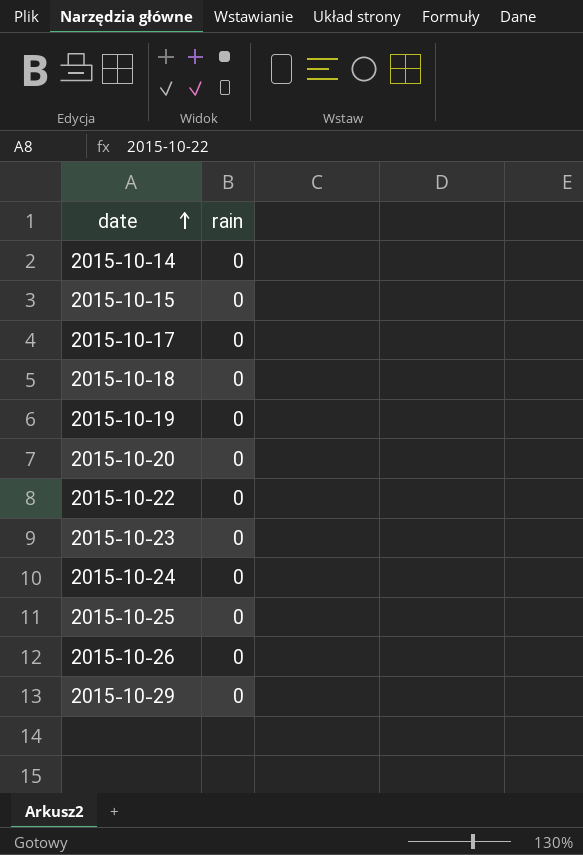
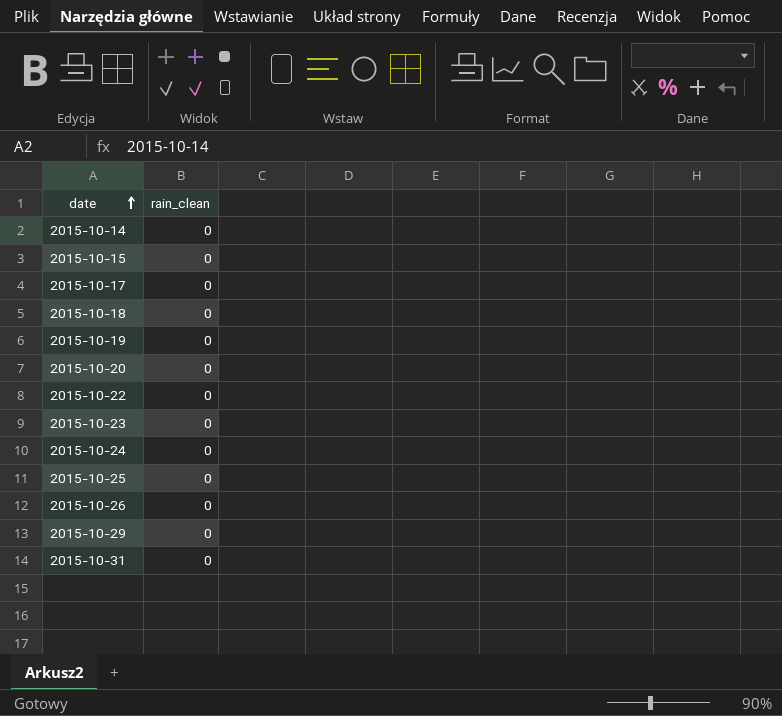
column name: rain -> rain_clean
row 2015-10-31: none -> 0

